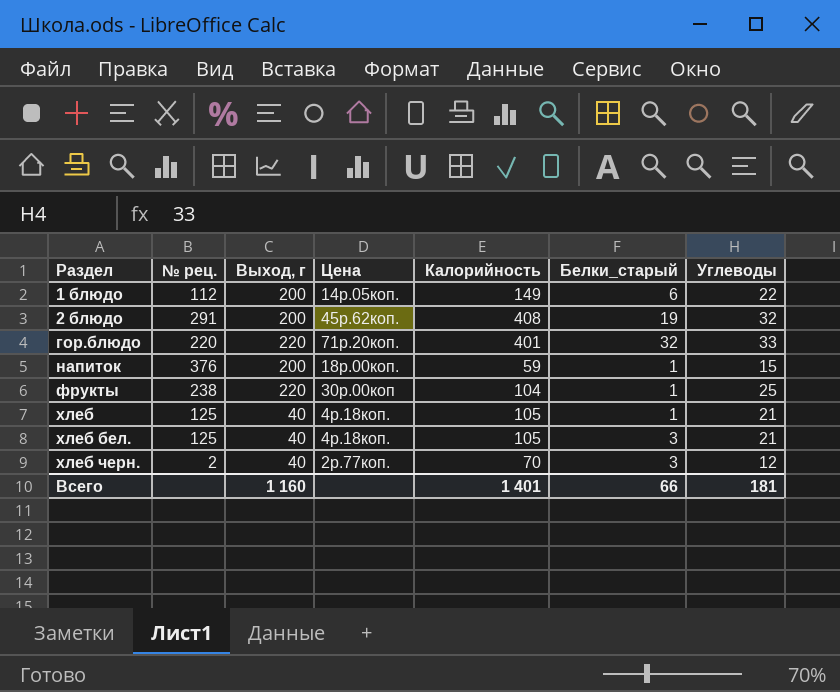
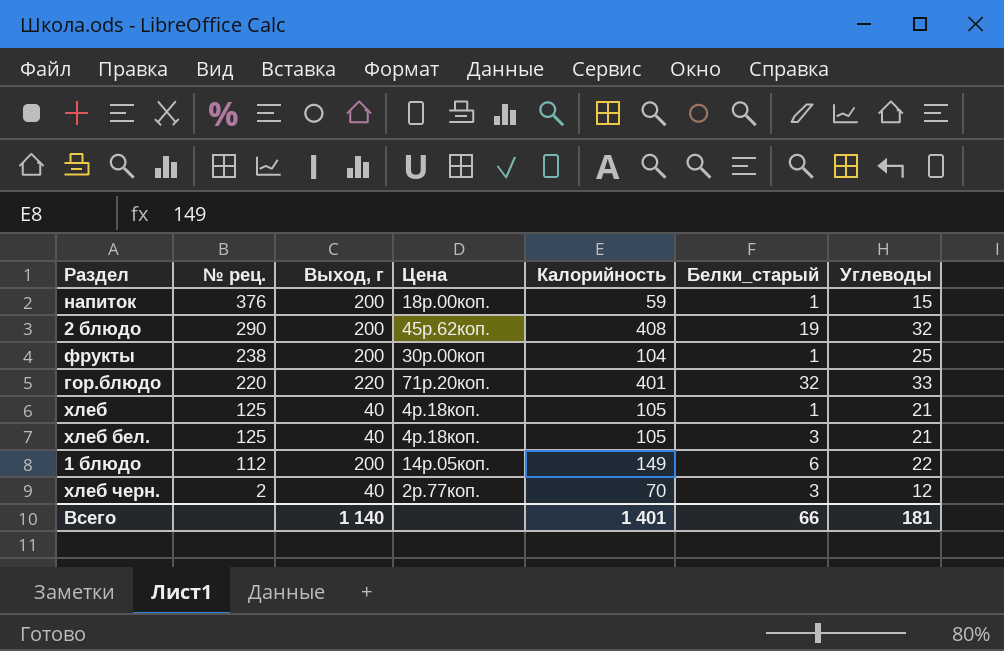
row order: Раздел ascending -> № рец. descending
2 блюдо | № рец.: 291 -> 290
фрукты | Выход, г: 220 -> 200
Всего | Выход, г: 1 160 -> 1 140

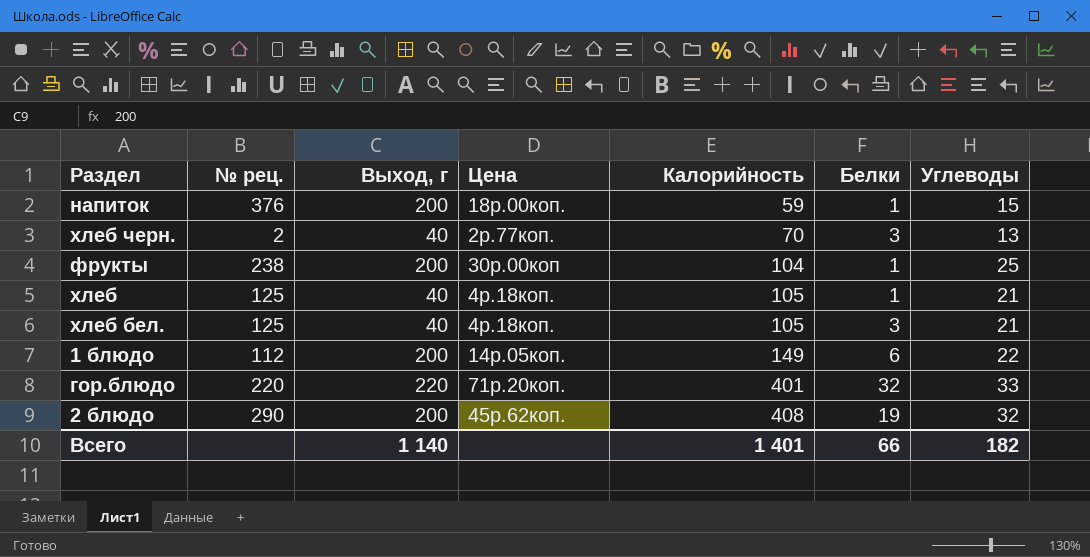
row order: № рец. descending -> Калорийность ascending
column name: Белки_старый -> Белки
хлеб черн. | Углеводы: 12 -> 13
Всего | Углеводы: 181 -> 182

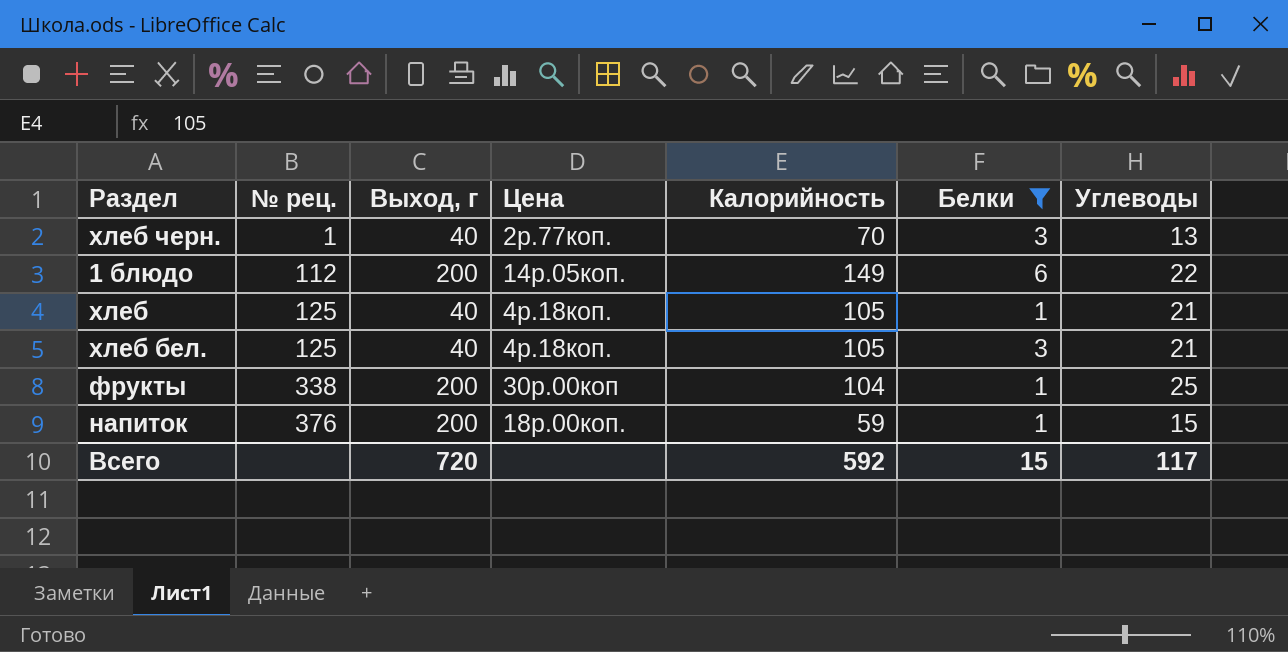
filter: none -> Белки <= 6
row order: Калорийность ascending -> № рец. ascending
хлеб черн. | № рец.: 2 -> 1
фрукты | № рец.: 238 -> 338
Всего | Выход, г: 1 140 -> 720
Всего | Калорийность: 1 401 -> 592
Всего | Белки: 66 -> 15
Всего | Углеводы: 182 -> 117

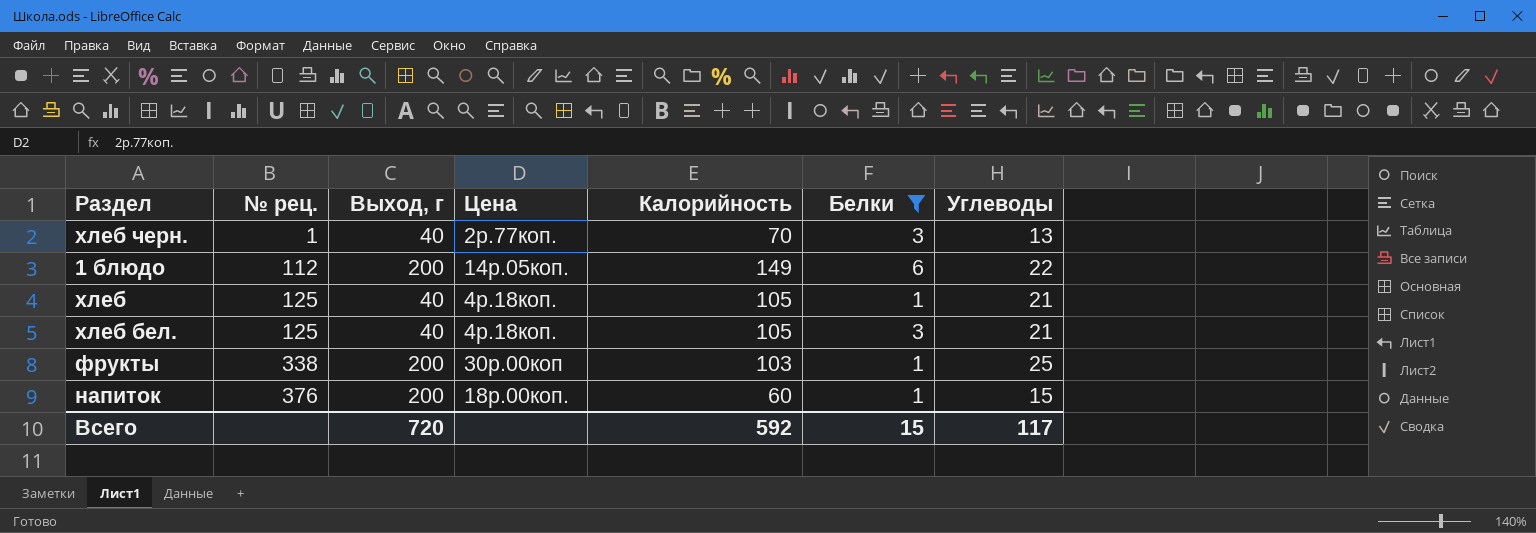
фрукты | Калорийность: 104 -> 103
напиток | Калорийность: 59 -> 60

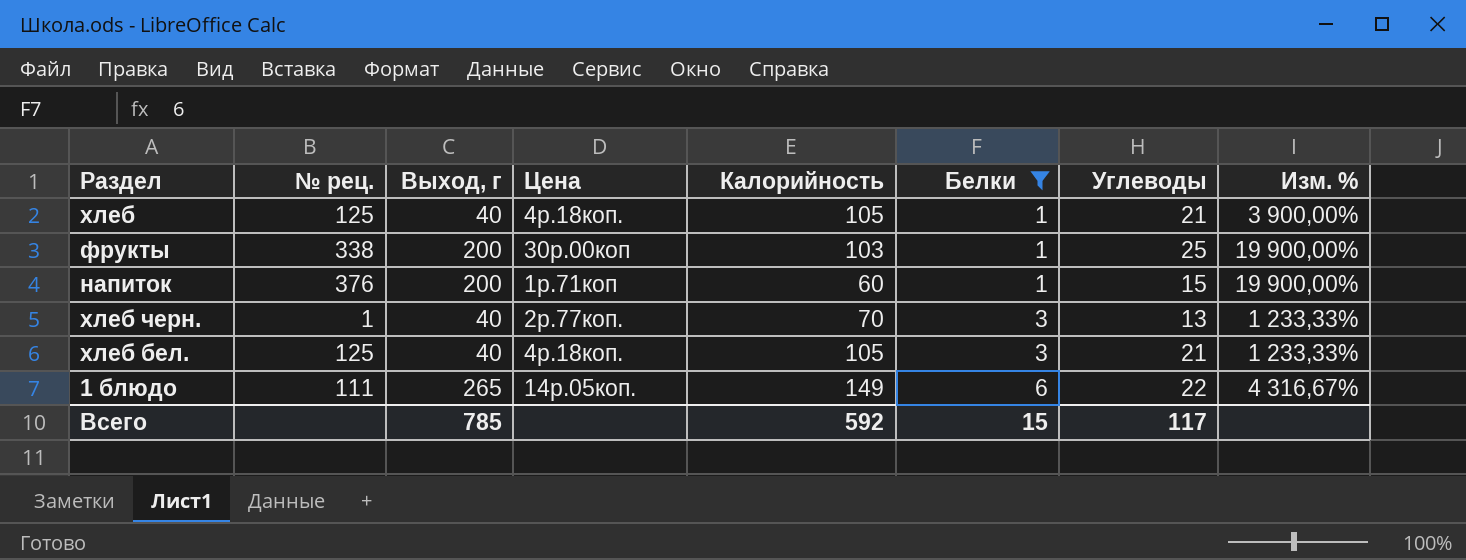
row order: № рец. ascending -> Белки ascending
column Изм. % | formula: none -> ([Выход, г] - [Белки]) / [Белки]
напиток | Цена: 18р.00коп. -> 1р.71коп
1 блюдо | № рец.: 112 -> 111
1 блюдо | Выход, г: 200 -> 265
Всего | Выход, г: 720 -> 785

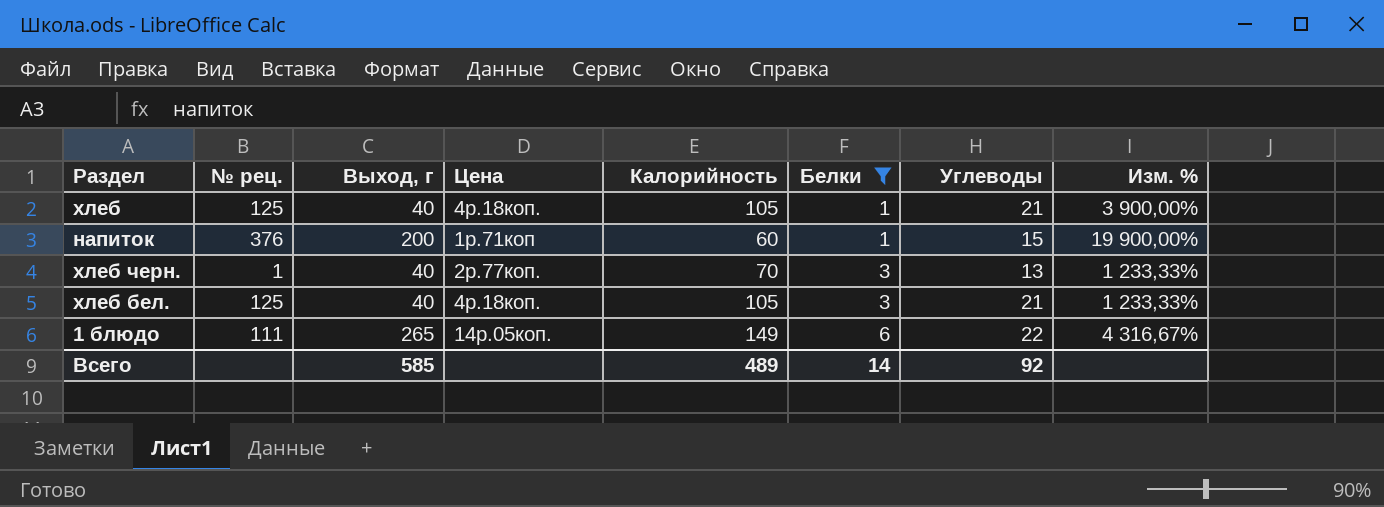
row фрукты: 338 | 200 | 30р.00коп | 103 | 1 | 25 | 19 900,00% -> none
Всего | Выход, г: 785 -> 585
Всего | Калорийность: 592 -> 489
Всего | Белки: 15 -> 14
Всего | Углеводы: 117 -> 92

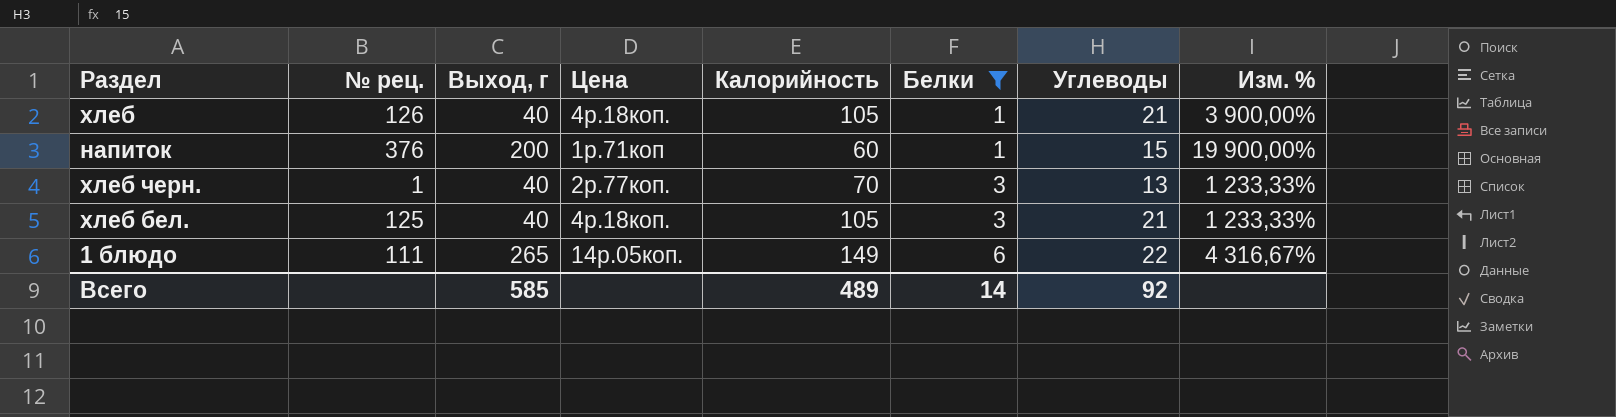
хлеб | № рец.: 125 -> 126

